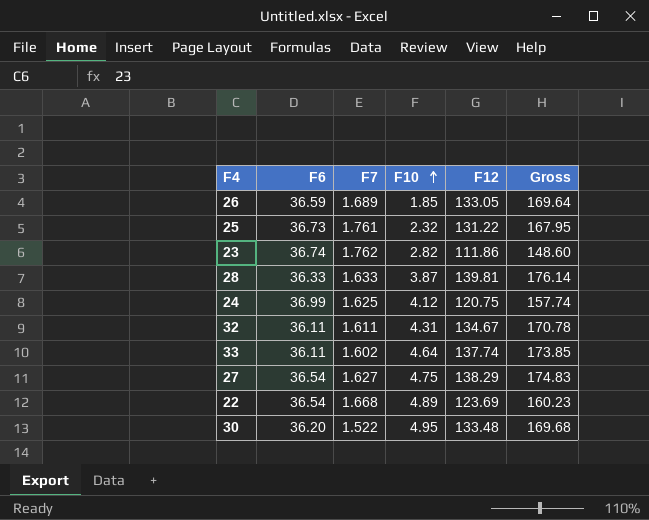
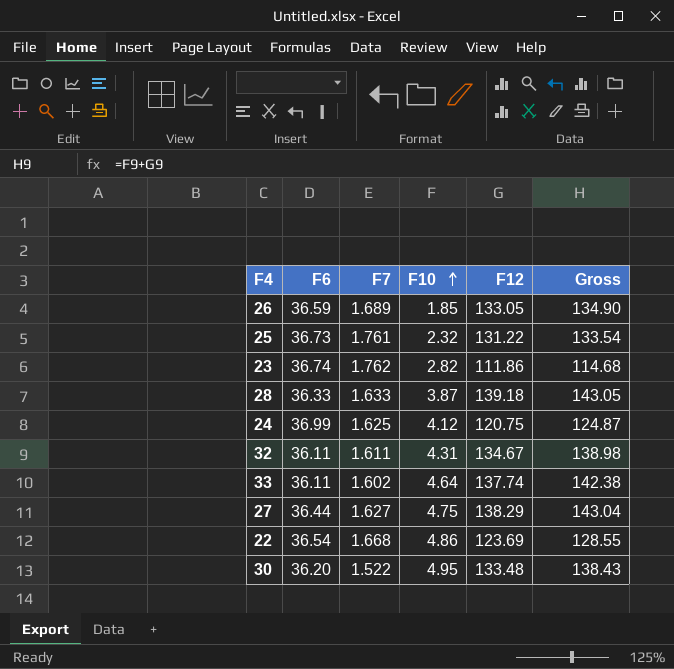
column Gross | formula: [F6] + [F12] -> [F10] + [F12]
28 | F12: 139.81 -> 139.18
27 | F6: 36.54 -> 36.44
22 | F10: 4.89 -> 4.86

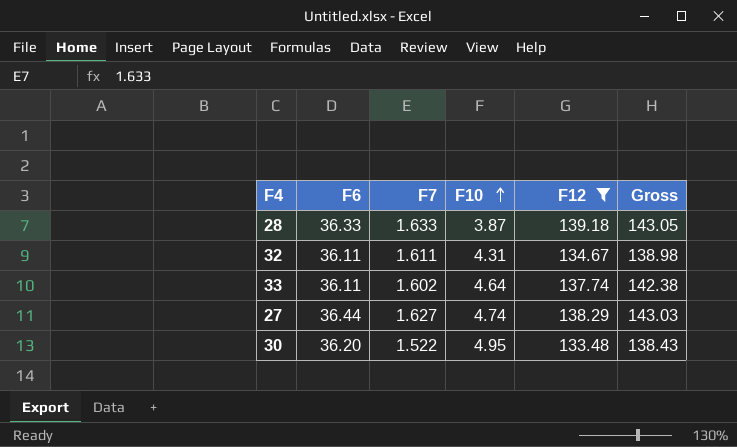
filter: none -> F12 >= 133.48
27 | F10: 4.75 -> 4.74
27 | Gross: 143.04 -> 143.03

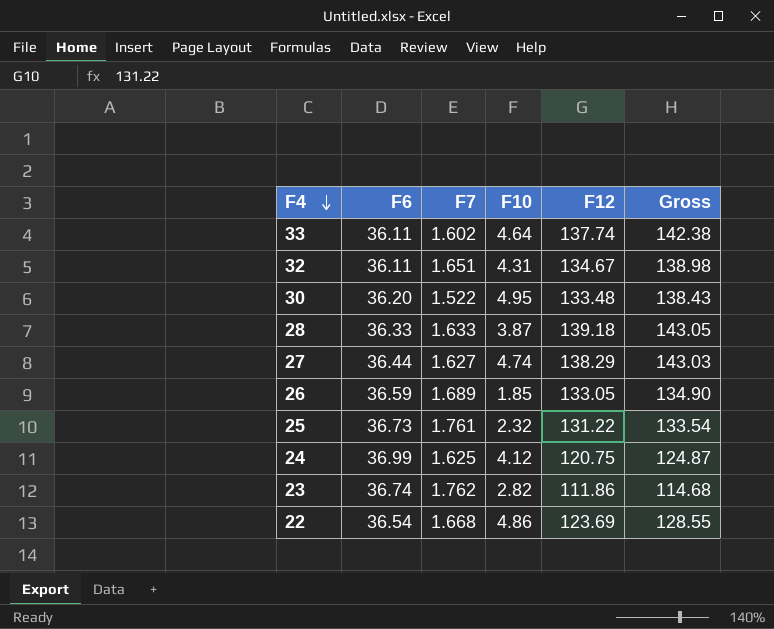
filter: F12 >= 133.48 -> none
row order: F10 ascending -> F4 descending
32 | F7: 1.611 -> 1.651

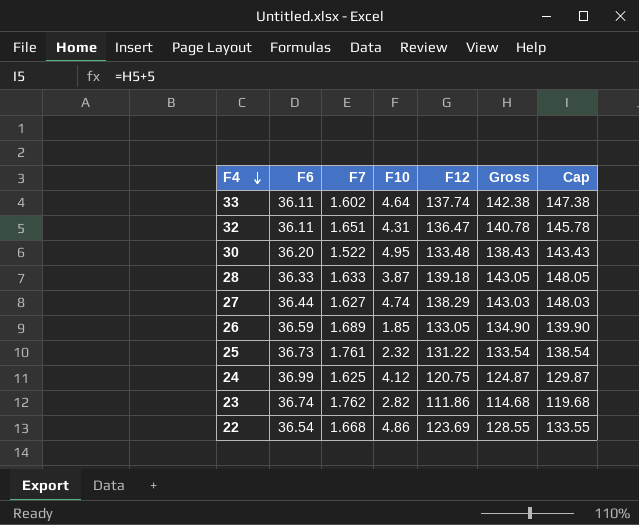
column Cap | formula: none -> [Gross] + 5
32 | F12: 134.67 -> 136.47
32 | Gross: 138.98 -> 140.78

